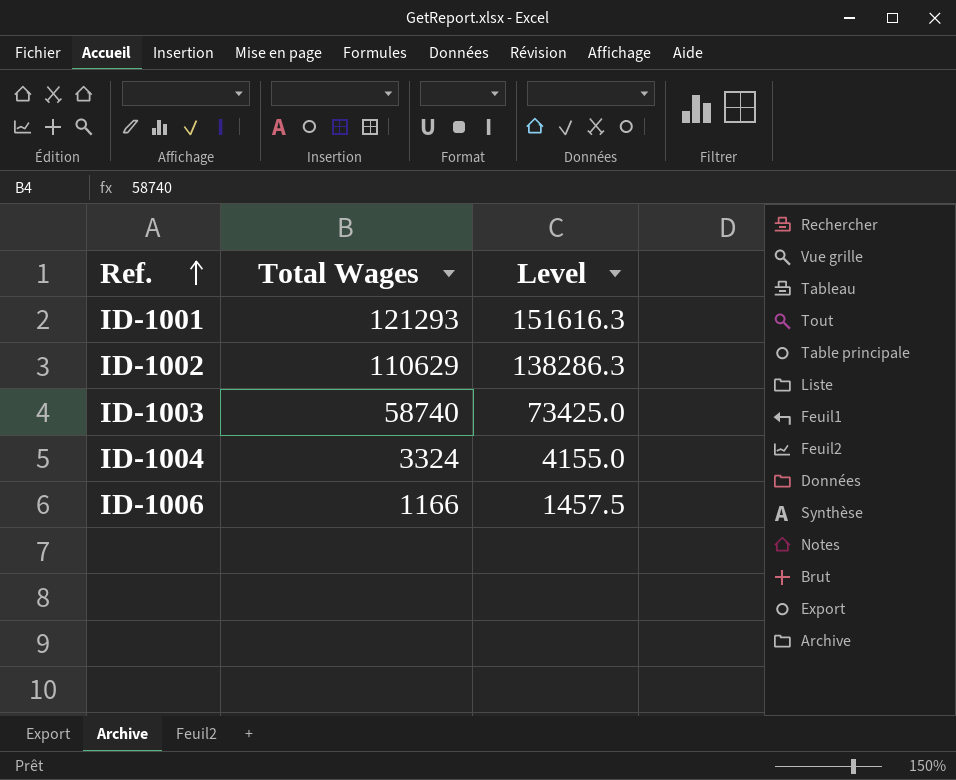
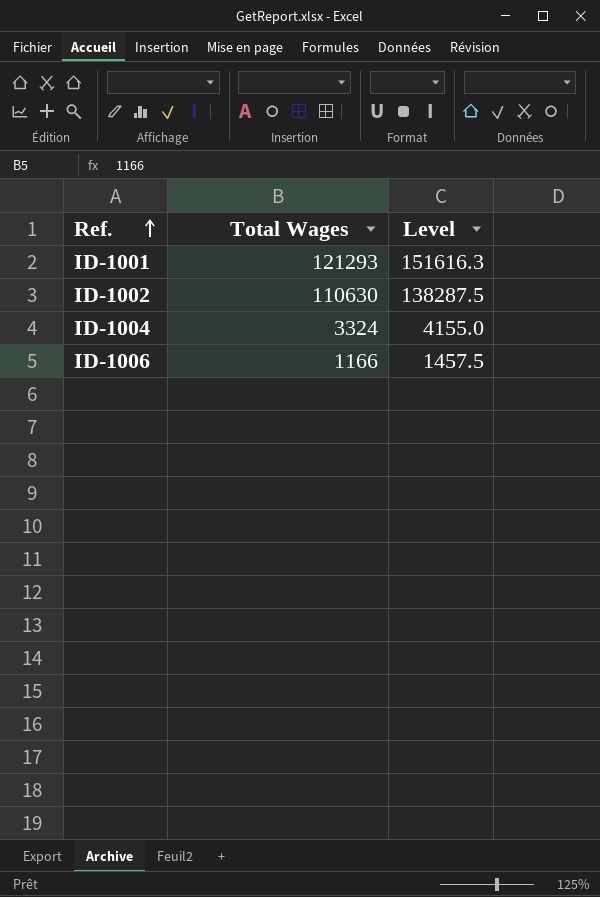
row ID-1003: 58740 | 73425.0 -> none
ID-1002 | Total Wages: 110629 -> 110630
ID-1002 | Level: 138286.3 -> 138287.5

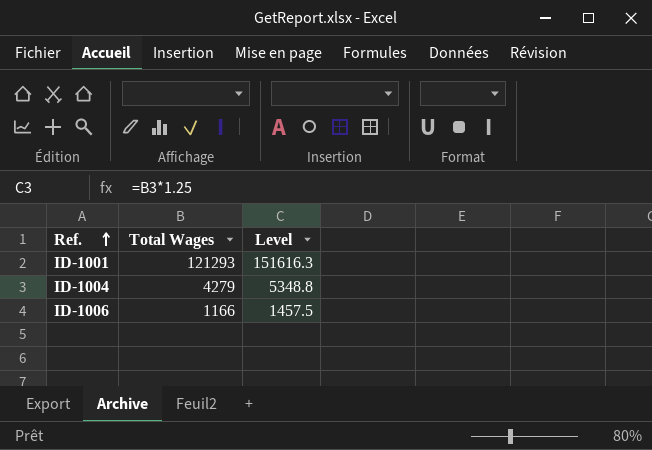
row ID-1002: 110630 | 138287.5 -> none
ID-1004 | Total Wages: 3324 -> 4279
ID-1004 | Level: 4155.0 -> 5348.8

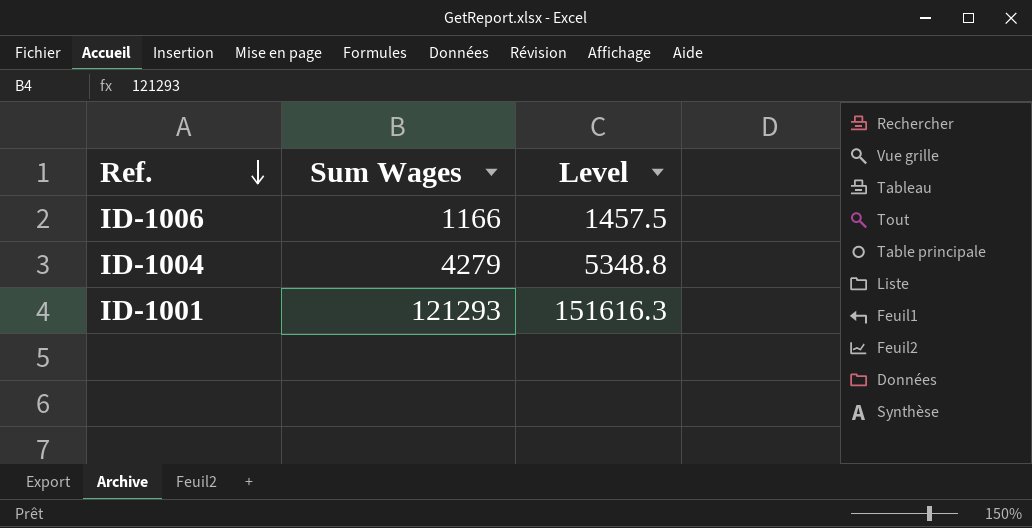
row order: Ref. ascending -> Ref. descending
column name: Total Wages -> Sum Wages

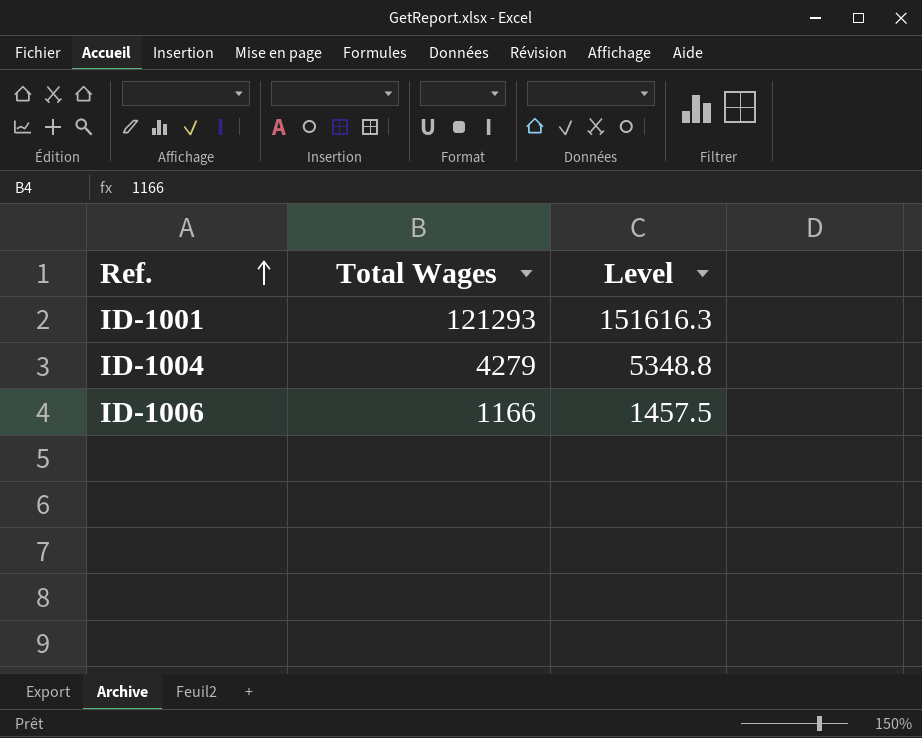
row order: Ref. descending -> Ref. ascending
column name: Sum Wages -> Total Wages

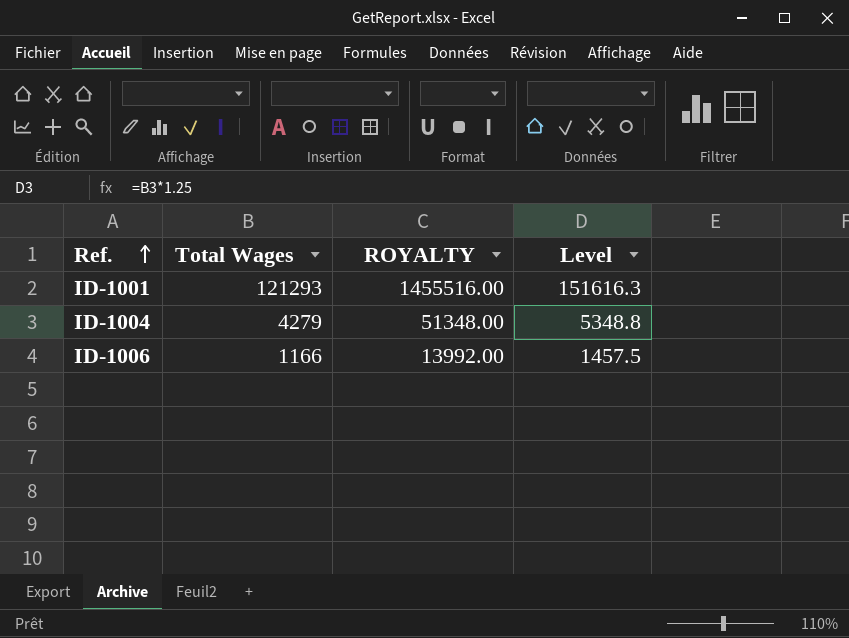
column ROYALTY | formula: none -> [Total Wages] * 12

